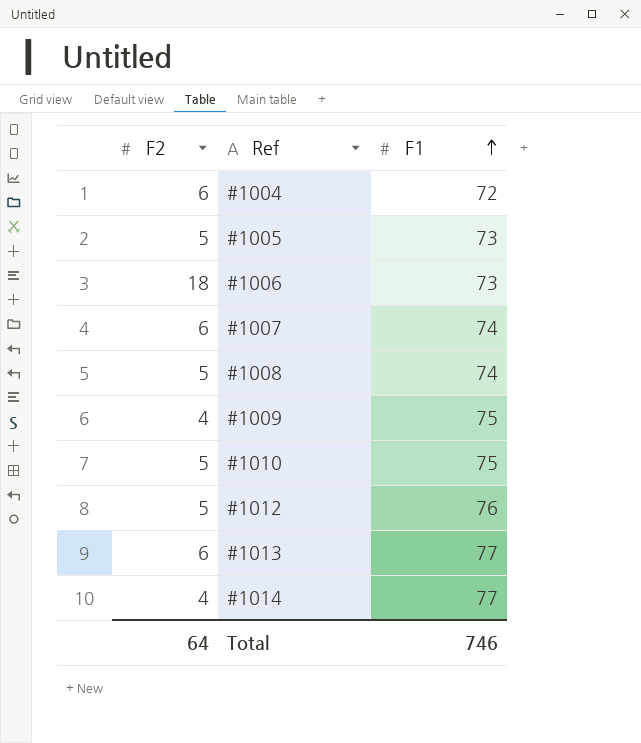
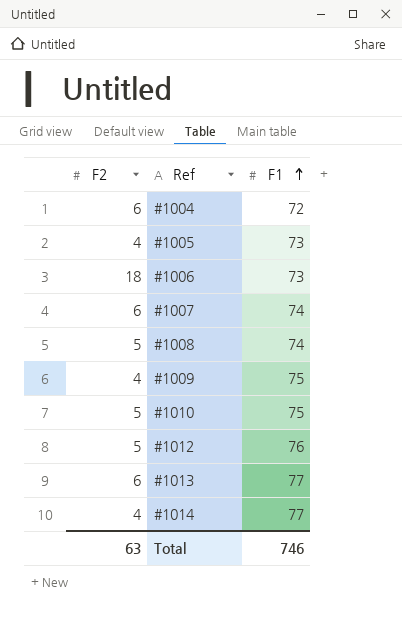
#1005 | F2: 5 -> 4
Total | F2: 64 -> 63

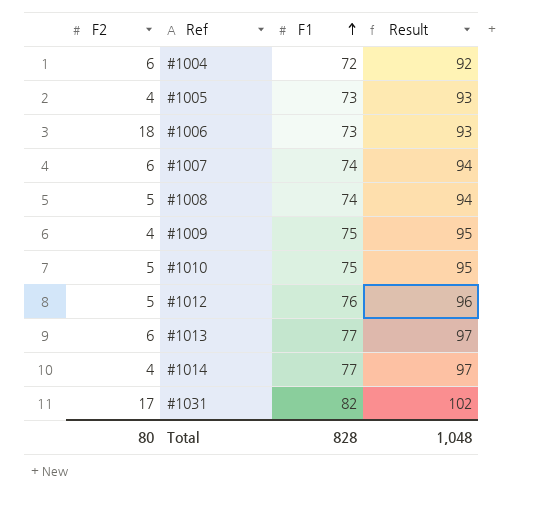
column Result | formula: none -> [F1] + 20
row #1031: none -> 17 | 82 | 102
Total | F2: 63 -> 80
Total | F1: 746 -> 828

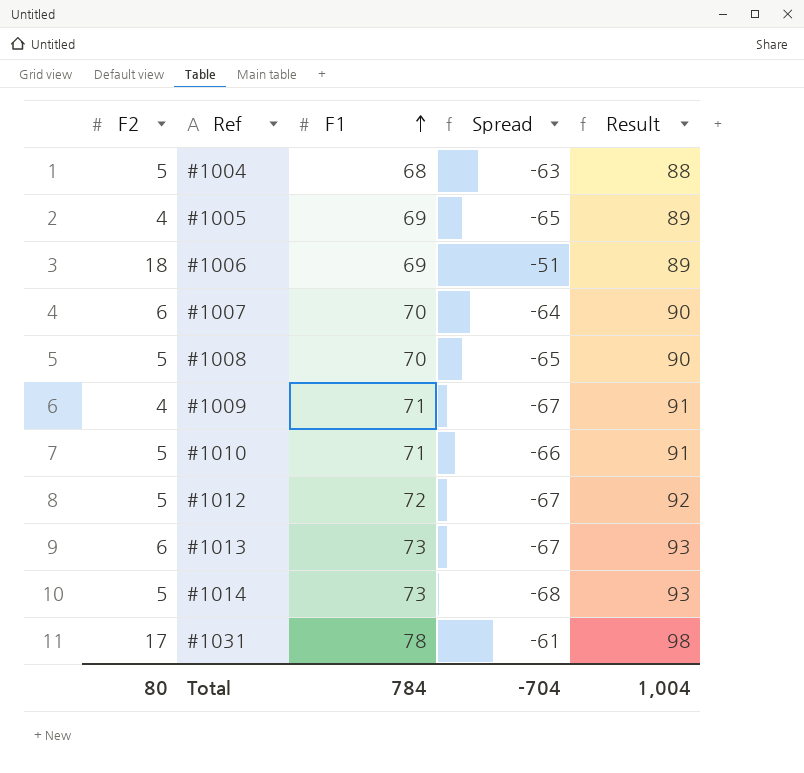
column Spread | formula: none -> [F2] - [F1]
#1004 | F2: 6 -> 5
#1004 | F1: 72 -> 68
#1004 | Result: 92 -> 88
#1005 | F1: 73 -> 69
#1005 | Result: 93 -> 89
#1006 | F1: 73 -> 69
#1006 | Result: 93 -> 89
#1007 | F1: 74 -> 70
#1007 | Result: 94 -> 90
#1008 | F1: 74 -> 70
#1008 | Result: 94 -> 90
#1009 | F1: 75 -> 71
#1009 | Result: 95 -> 91
#1010 | F1: 75 -> 71
#1010 | Result: 95 -> 91
#1012 | F1: 76 -> 72
#1012 | Result: 96 -> 92
#1013 | F1: 77 -> 73
#1013 | Result: 97 -> 93
#1014 | F2: 4 -> 5
#1014 | F1: 77 -> 73
#1014 | Result: 97 -> 93
#1031 | F1: 82 -> 78
#1031 | Result: 102 -> 98
Total | F1: 828 -> 784
Total | Result: 1,048 -> 1,004

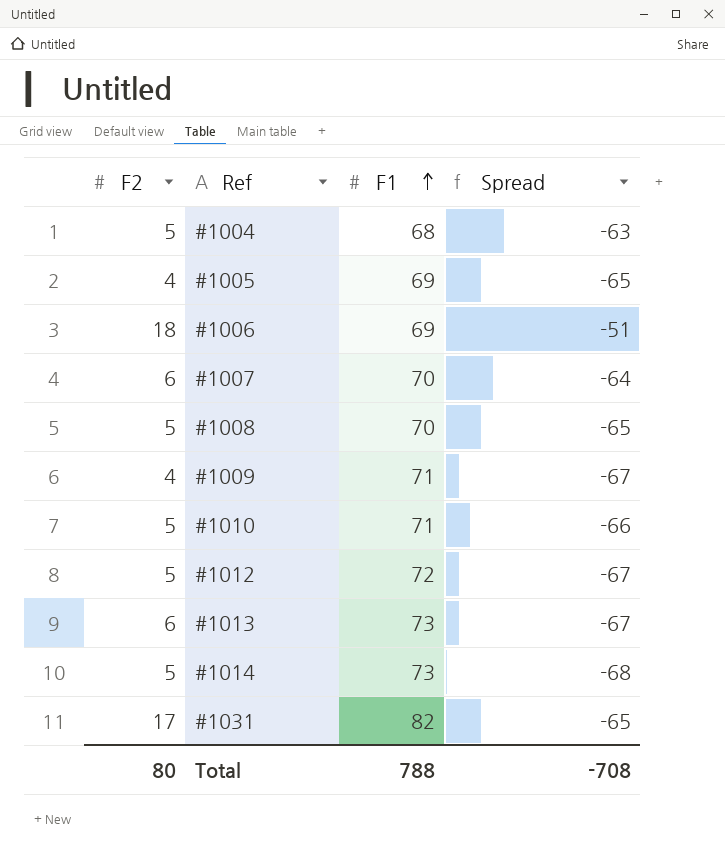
column Result | formula: [F1] + 20 -> none
#1031 | F1: 78 -> 82
#1031 | Spread: -61 -> -65
Total | F1: 784 -> 788
Total | Spread: -704 -> -708

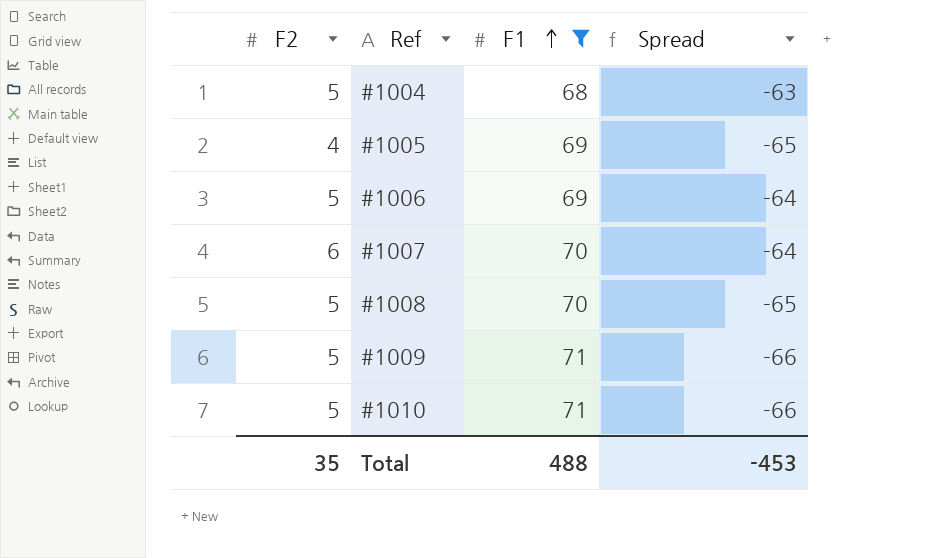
filter: none -> F1 <= 71
#1006 | F2: 18 -> 5
#1006 | Spread: -51 -> -64
#1009 | F2: 4 -> 5
#1009 | Spread: -67 -> -66
Total | F2: 80 -> 35
Total | F1: 788 -> 488
Total | Spread: -708 -> -453

